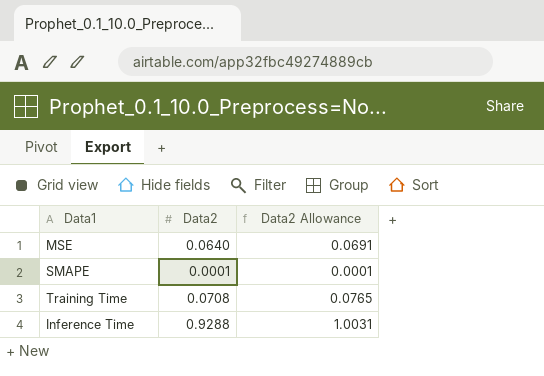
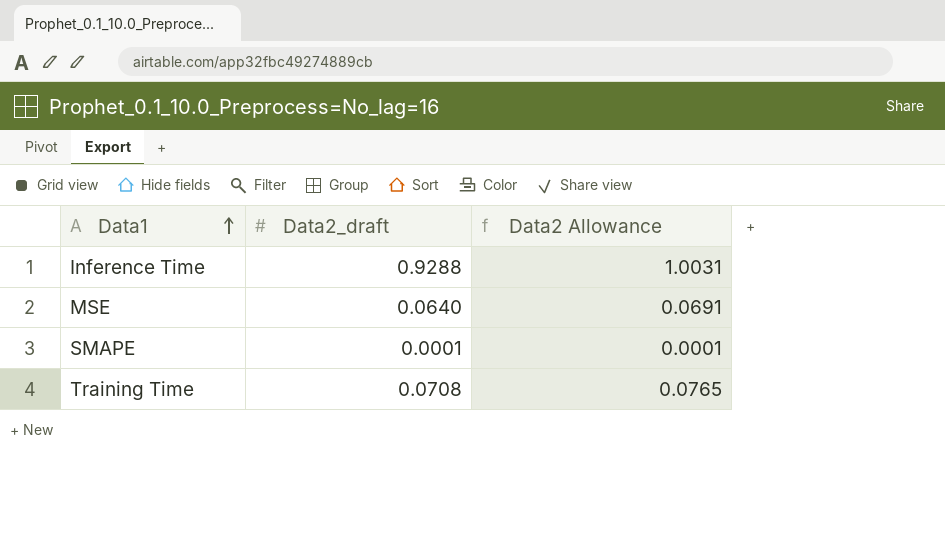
row order: none -> Data1 ascending
column name: Data2 -> Data2_draft

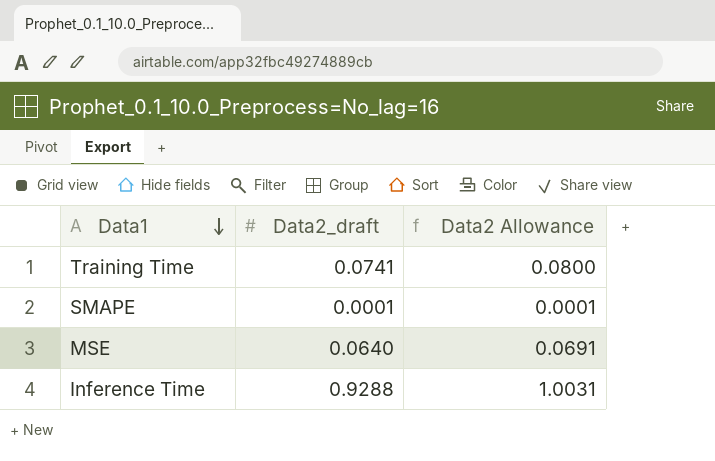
row order: Data1 ascending -> Data1 descending
Training Time | Data2_draft: 0.0708 -> 0.0741
Training Time | Data2 Allowance: 0.0765 -> 0.0800

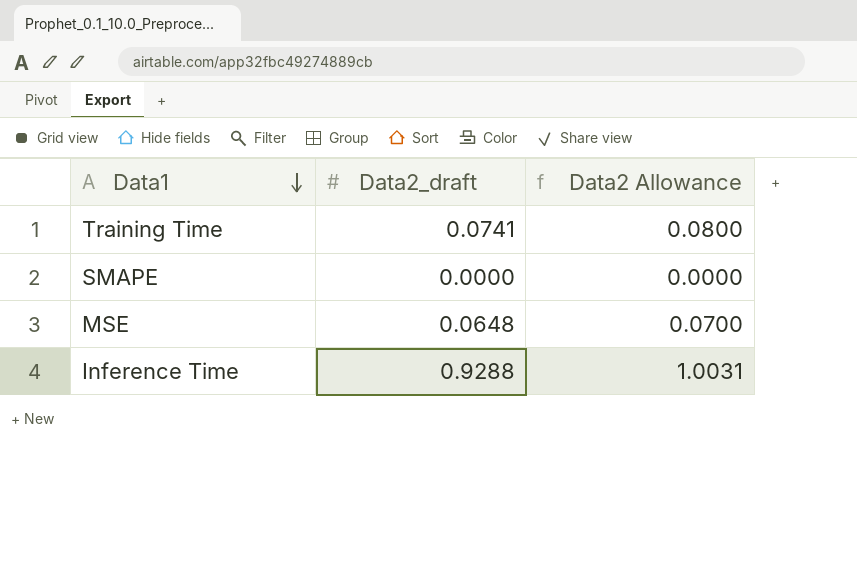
SMAPE | Data2_draft: 0.0001 -> 0.0000
SMAPE | Data2 Allowance: 0.0001 -> 0.0000
MSE | Data2_draft: 0.0640 -> 0.0648
MSE | Data2 Allowance: 0.0691 -> 0.0700

